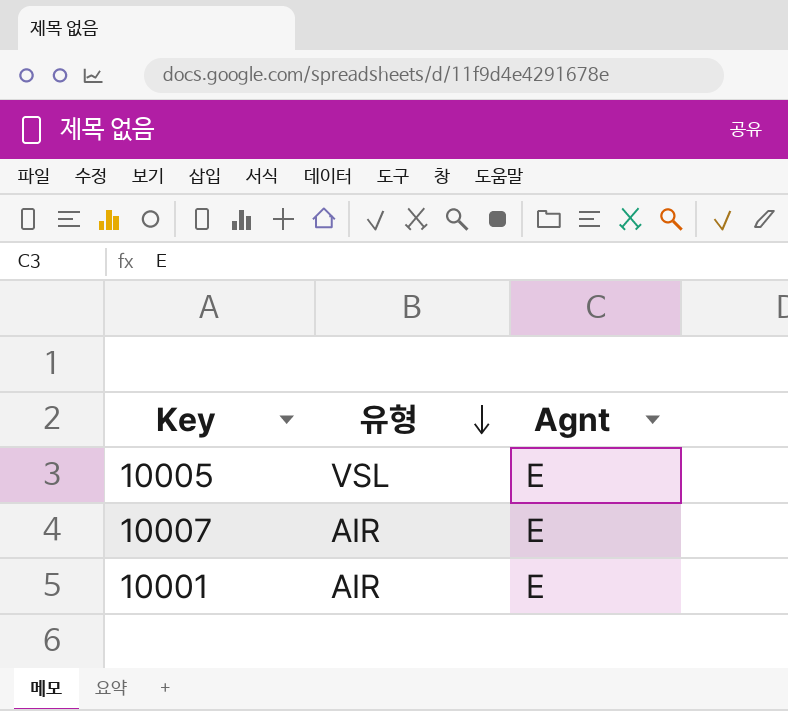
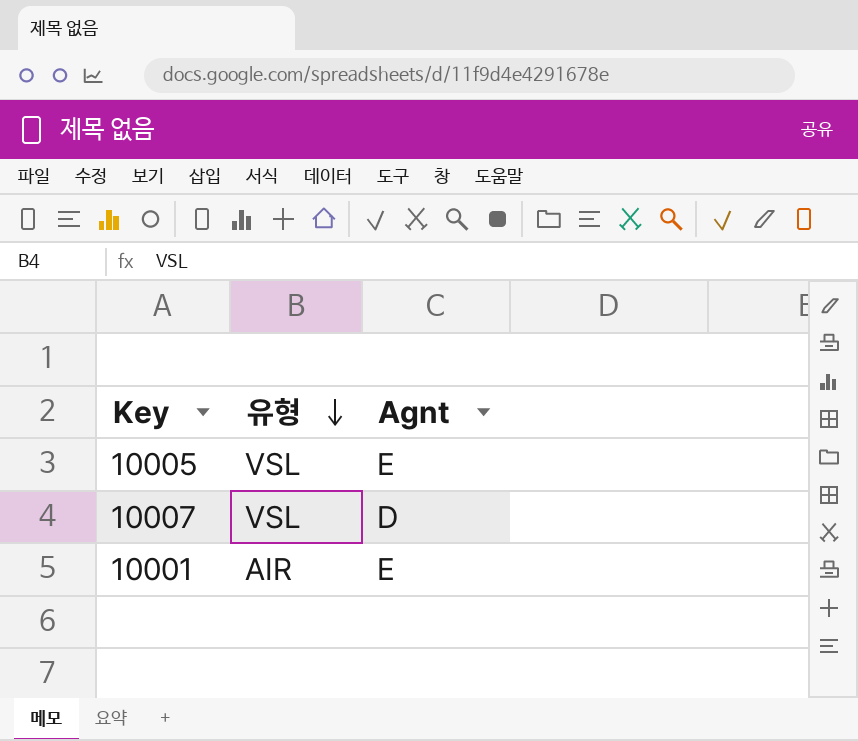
10007 | 유형: AIR -> VSL
10007 | Agnt: E -> D

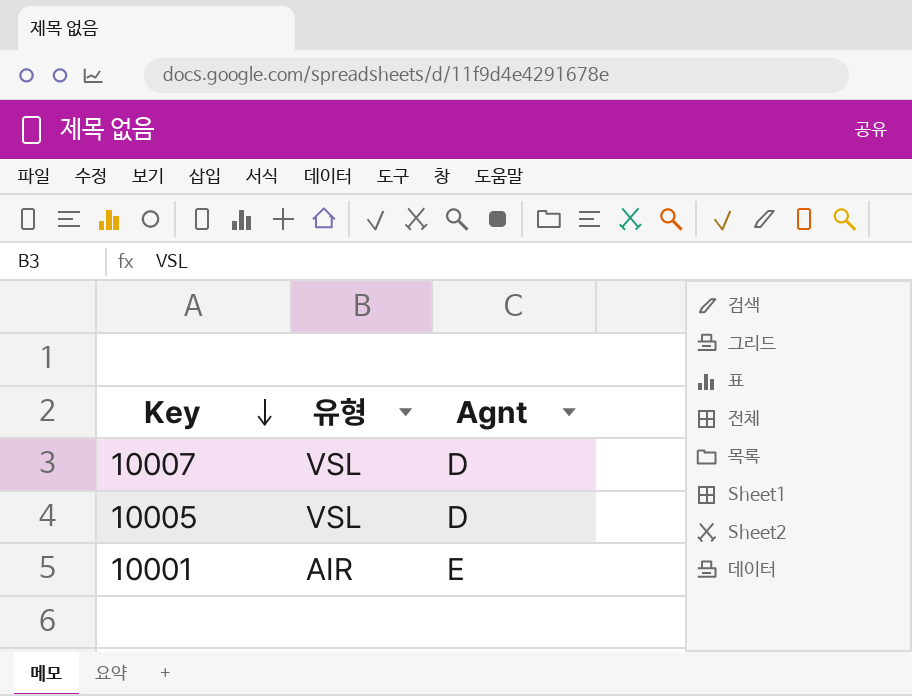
row order: 유형 descending -> Key descending
10005 | Agnt: E -> D

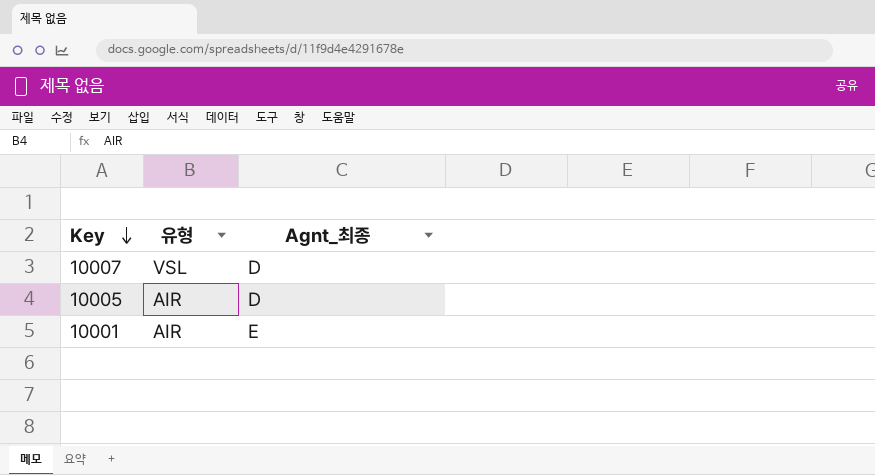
column name: Agnt -> Agnt_최종
10005 | 유형: VSL -> AIR

